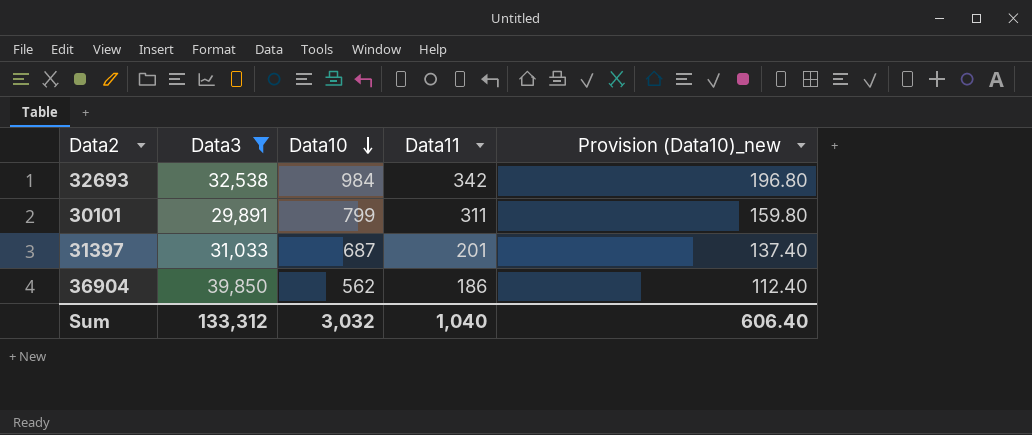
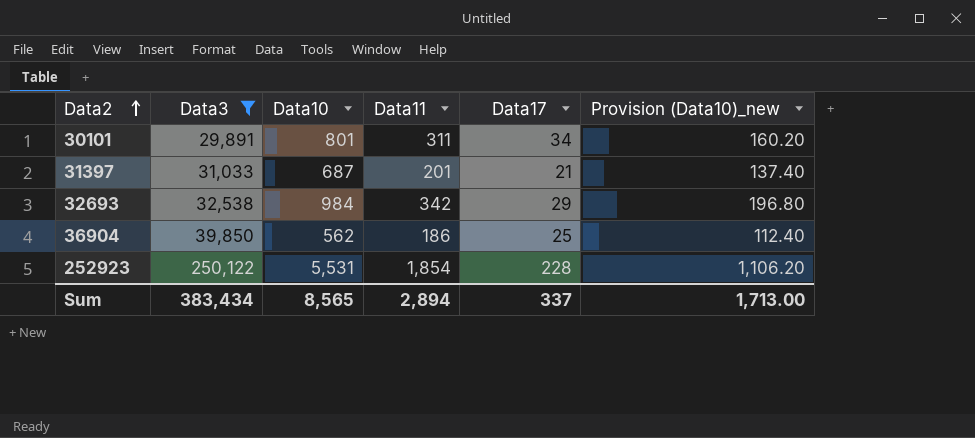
row order: Data10 descending -> Data2 ascending
column Data17 | position: none -> 5
30101 | Data10: 799 -> 801
30101 | Provision (Data10)_new: 159.80 -> 160.20
row 252923: none -> 250,122 | 5,531 | 1,854 | 228 | 1,106.20
Sum | Data3: 133,312 -> 383,434
Sum | Data10: 3,032 -> 8,565
Sum | Data11: 1,040 -> 2,894
Sum | Provision (Data10)_new: 606.40 -> 1,713.00

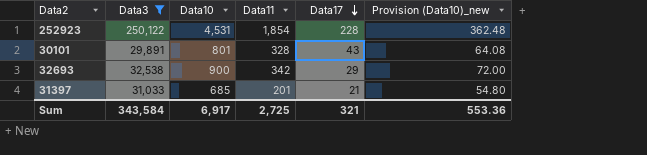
row order: Data2 ascending -> Data17 descending
column Provision (Data10)_new | formula: [Data10] * 0.2 -> [Data10] * 0.08
row 36904: 39,850 | 562 | 186 | 25 | 112.40 -> none
252923 | Data10: 5,531 -> 4,531
30101 | Data11: 311 -> 328
30101 | Data17: 34 -> 43
32693 | Data10: 984 -> 900
31397 | Data10: 687 -> 685
Sum | Data3: 383,434 -> 343,584
Sum | Data10: 8,565 -> 6,917
Sum | Data11: 2,894 -> 2,725
Sum | Data17: 337 -> 321
Sum | Provision (Data10)_new: 1,713.00 -> 553.36

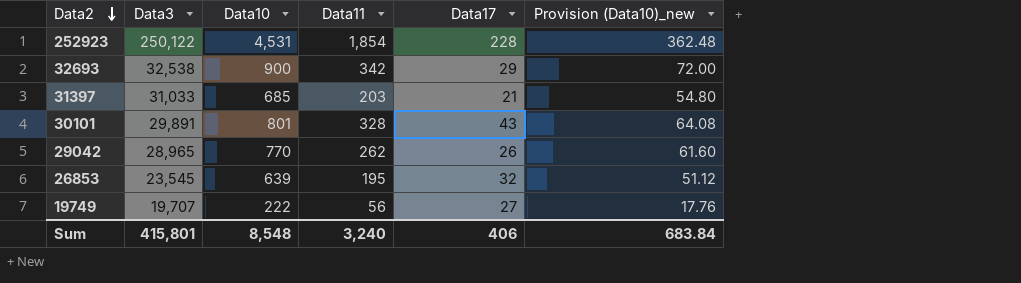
filter: Data3 >= 29,891 -> none
row order: Data17 descending -> Data2 descending
31397 | Data11: 201 -> 203
Sum | Data3: 343,584 -> 415,801
Sum | Data10: 6,917 -> 8,548
Sum | Data11: 2,725 -> 3,240
Sum | Data17: 321 -> 406
Sum | Provision (Data10)_new: 553.36 -> 683.84

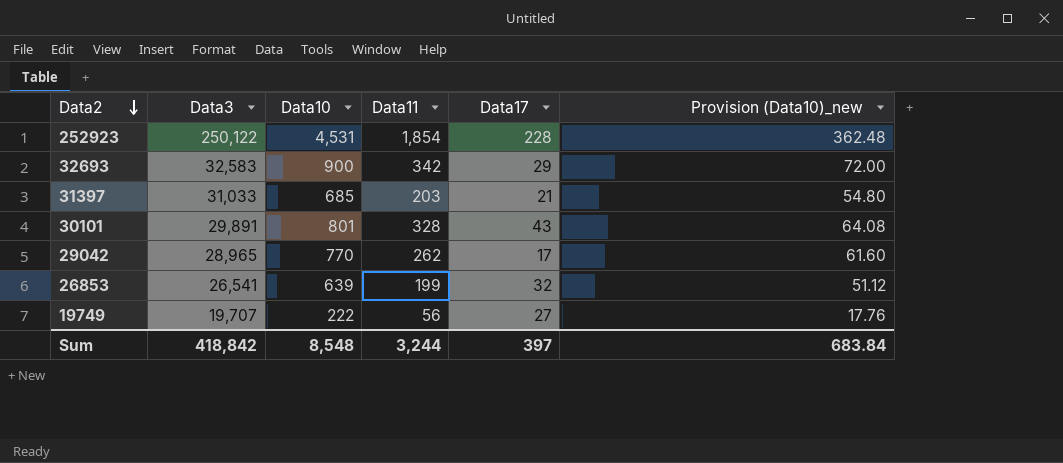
32693 | Data3: 32,538 -> 32,583
29042 | Data17: 26 -> 17
26853 | Data3: 23,545 -> 26,541
26853 | Data11: 195 -> 199
Sum | Data3: 415,801 -> 418,842
Sum | Data11: 3,240 -> 3,244
Sum | Data17: 406 -> 397

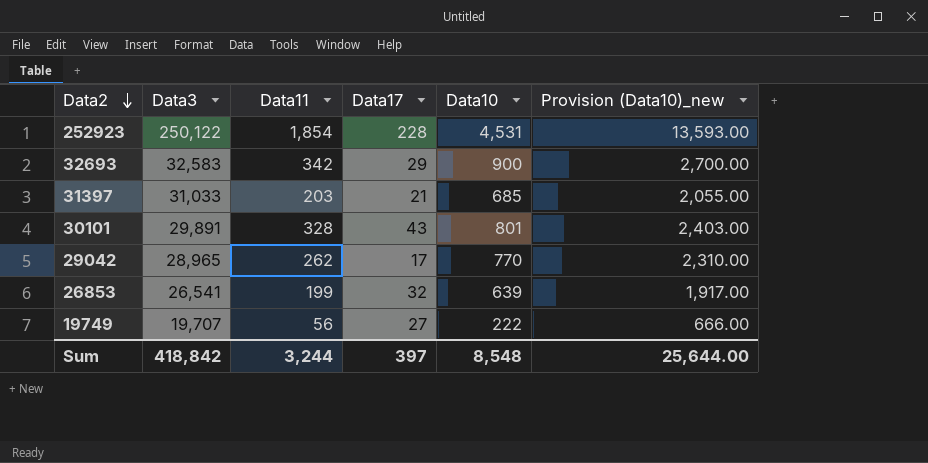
column Data10 | position: 3 -> 5
column Provision (Data10)_new | formula: [Data10] * 0.08 -> [Data10] * 3
Sum | Provision (Data10)_new: 683.84 -> 25,644.00

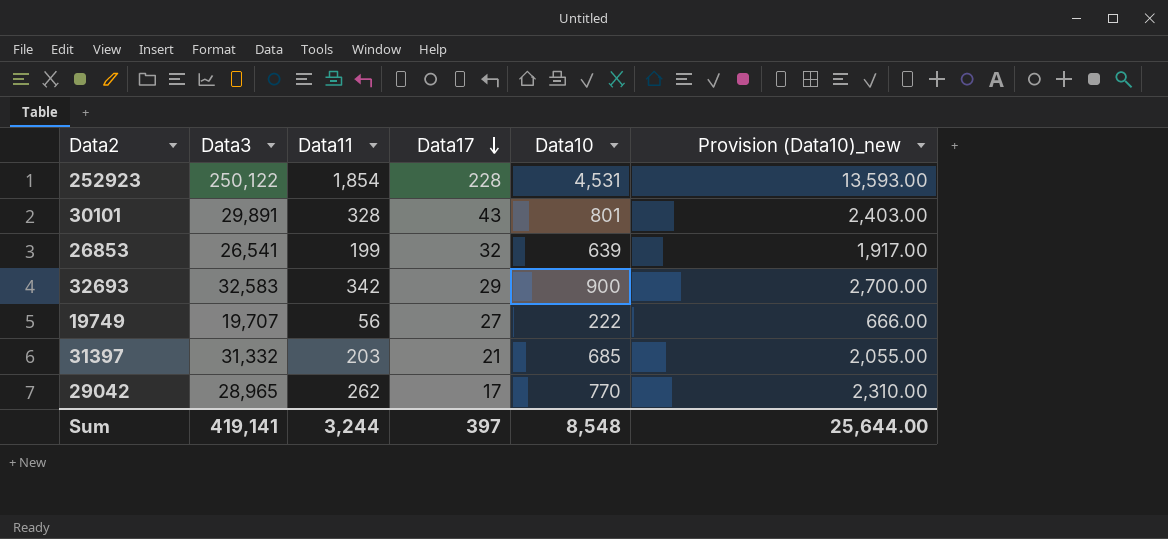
row order: Data2 descending -> Data17 descending
31397 | Data3: 31,033 -> 31,332
Sum | Data3: 418,842 -> 419,141

